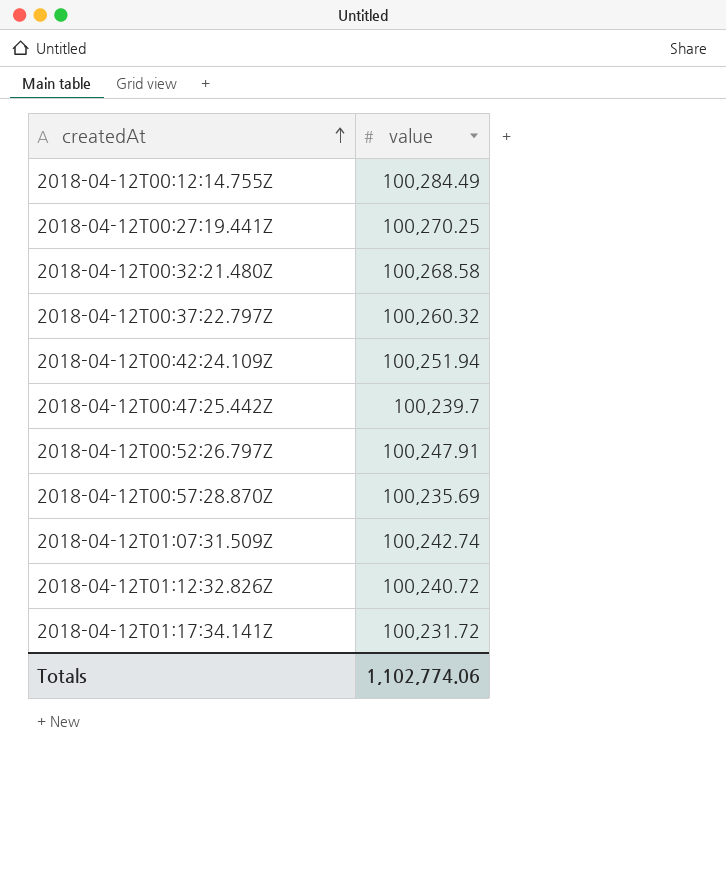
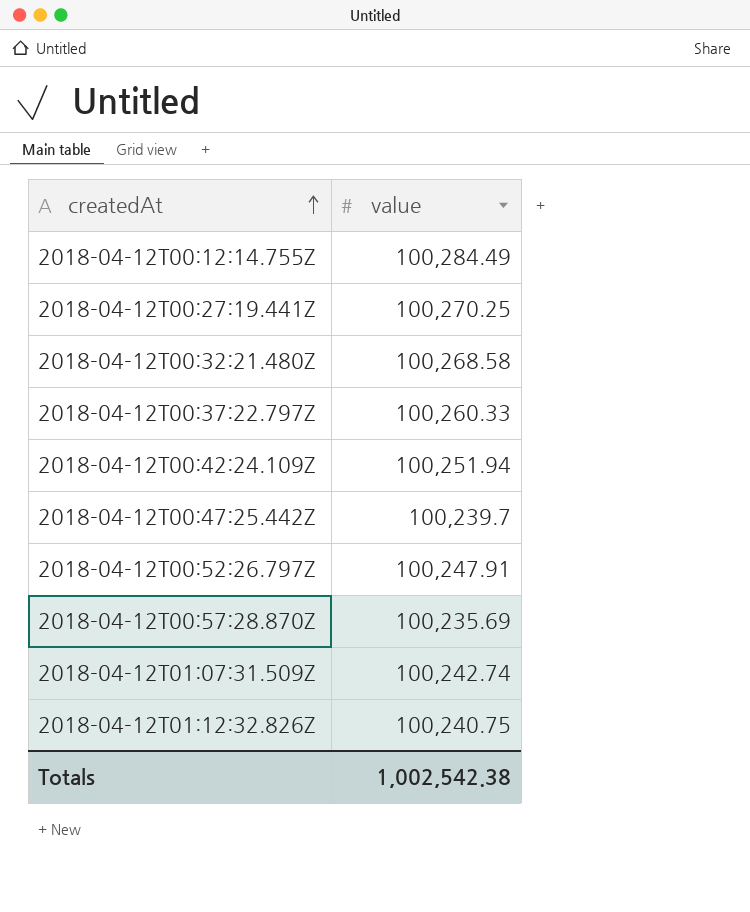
row 2018-04-12T01:17:34.141Z: 100,231.72 -> none
2018-04-12T00:37:22.797Z | value: 100,260.32 -> 100,260.33
2018-04-12T01:12:32.826Z | value: 100,240.72 -> 100,240.75
Totals | value: 1,102,774.06 -> 1,002,542.38

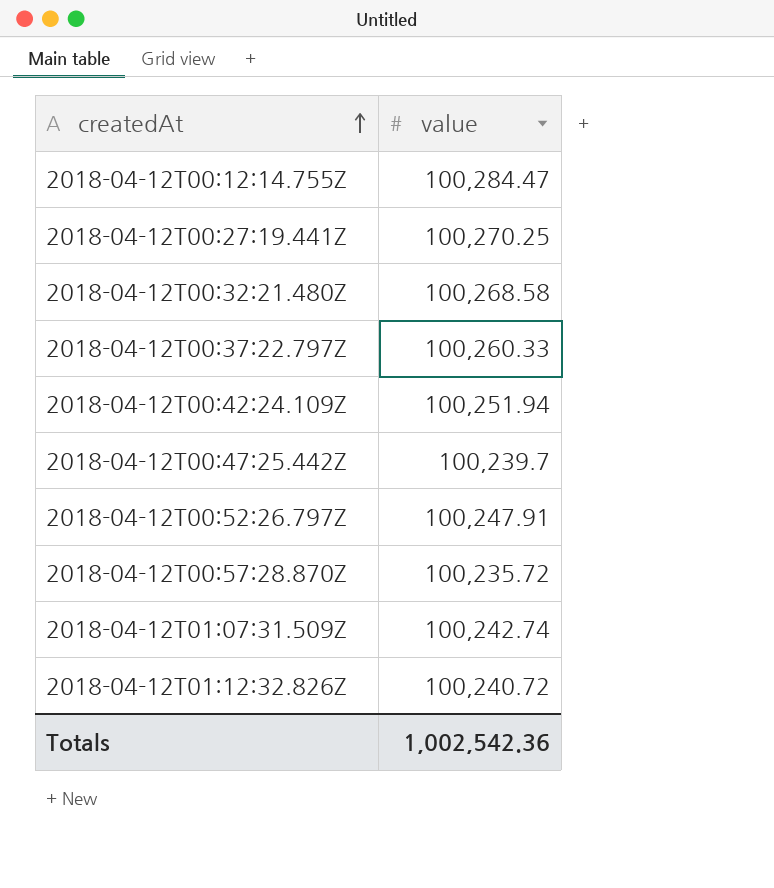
2018-04-12T00:12:14.755Z | value: 100,284.49 -> 100,284.47
2018-04-12T00:57:28.870Z | value: 100,235.69 -> 100,235.72
2018-04-12T01:12:32.826Z | value: 100,240.75 -> 100,240.72
Totals | value: 1,002,542.38 -> 1,002,542.36

